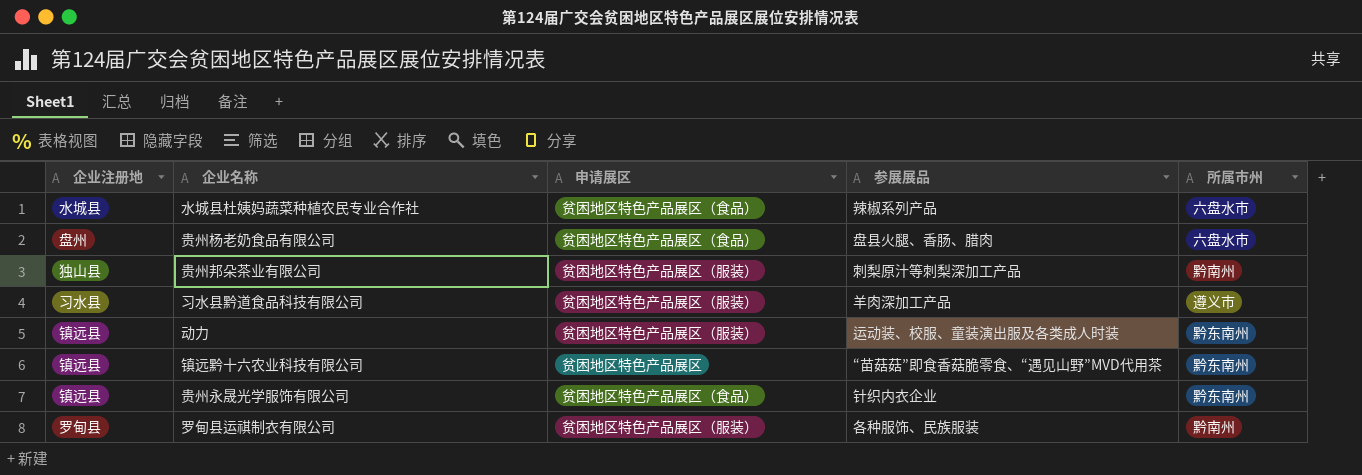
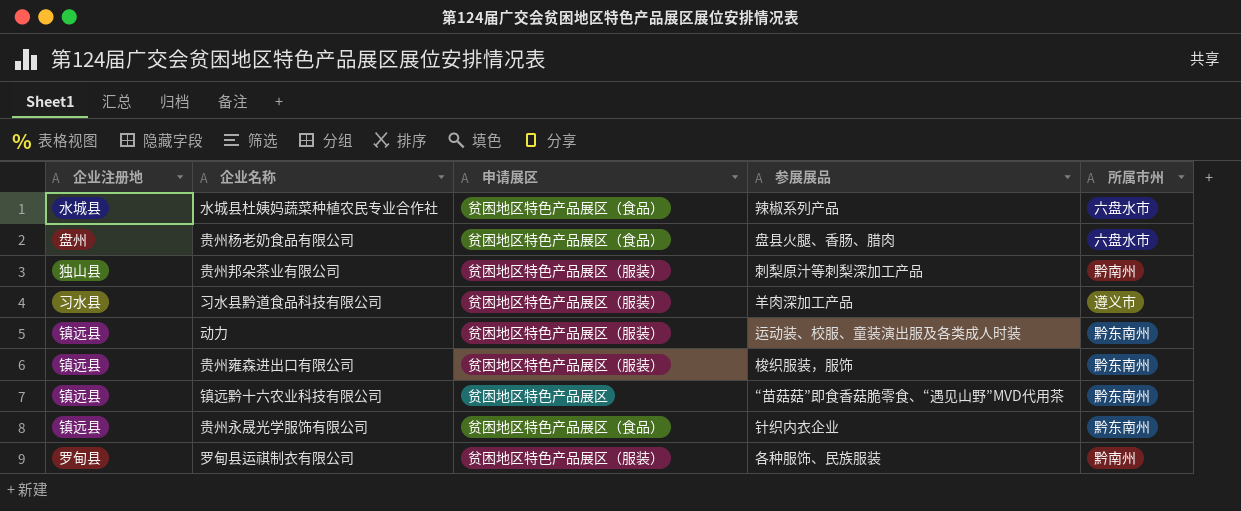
row 贵州雍森进出口有限公司: none -> 镇远县 | 贫困地区特色产品展区（服装） | 梭织服装，服饰 | 黔东南州

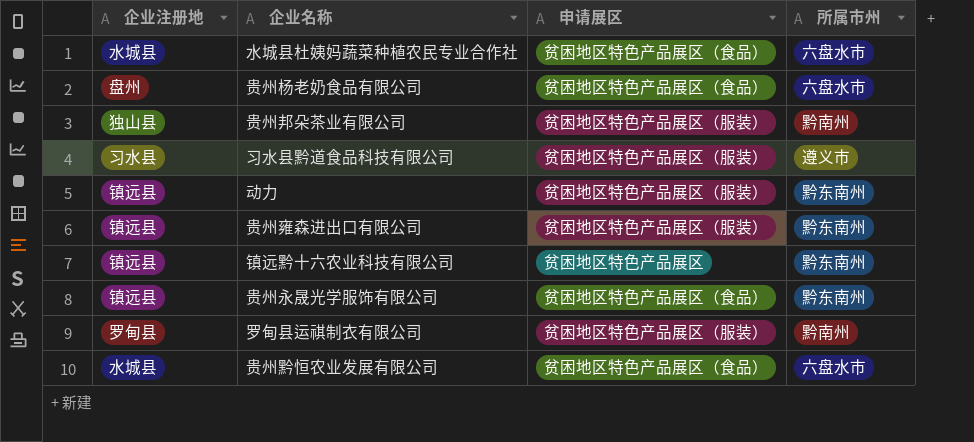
column 参展展品 | position: 4 -> none
row 贵州黔恒农业发展有限公司: none -> 水城县 | 贫困地区特色产品展区（食品） | 六盘水市

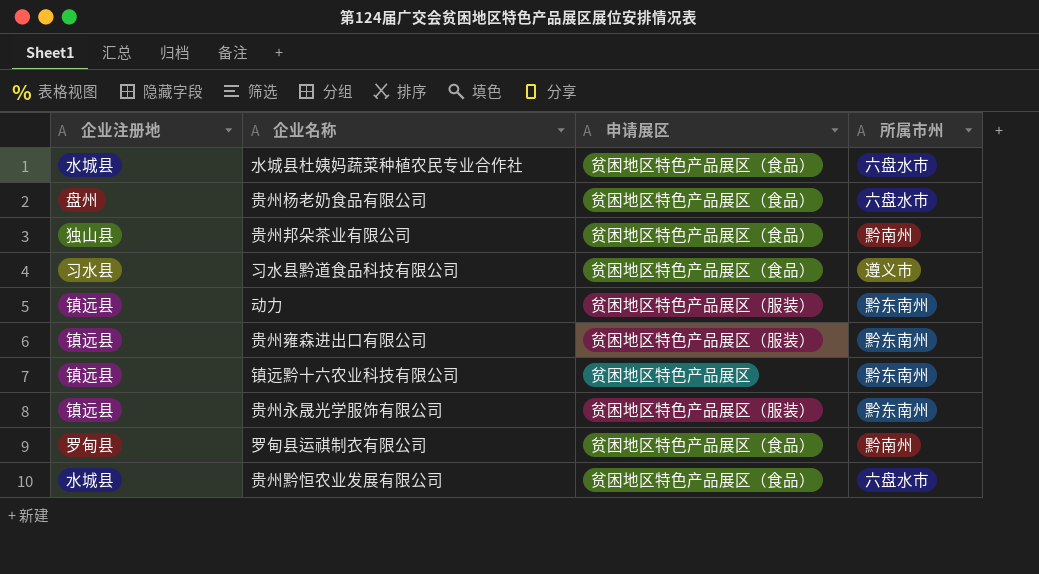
贵州邦朵茶业有限公司 | 申请展区: 贫困地区特色产品展区（服装） -> 贫困地区特色产品展区（食品）
习水县黔道食品科技有限公司 | 申请展区: 贫困地区特色产品展区（服装） -> 贫困地区特色产品展区（食品）
贵州永晟光学服饰有限公司 | 申请展区: 贫困地区特色产品展区（食品） -> 贫困地区特色产品展区（服装）
罗甸县运祺制衣有限公司 | 申请展区: 贫困地区特色产品展区（服装） -> 贫困地区特色产品展区（食品）

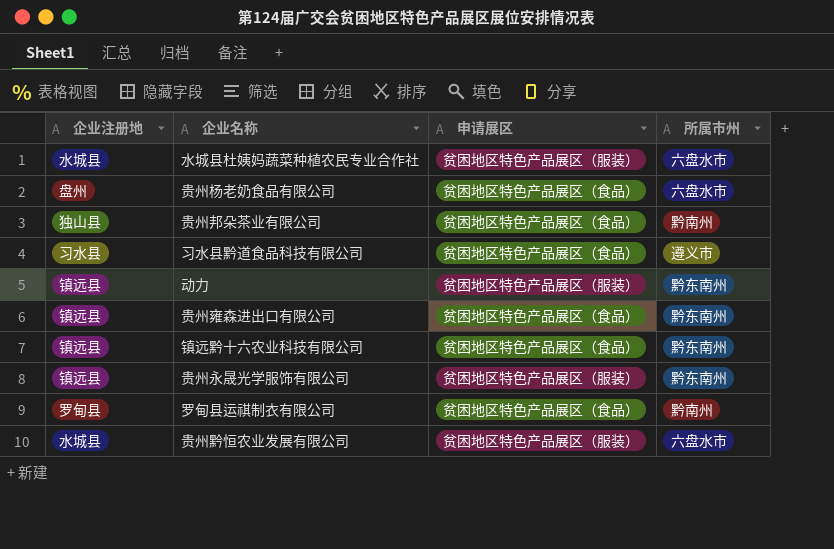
水城县杜姨妈蔬菜种植农民专业合作社 | 申请展区: 贫困地区特色产品展区（食品） -> 贫困地区特色产品展区（服装）
贵州雍森进出口有限公司 | 申请展区: 贫困地区特色产品展区（服装） -> 贫困地区特色产品展区（食品）
镇远黔十六农业科技有限公司 | 申请展区: 贫困地区特色产品展区 -> 贫困地区特色产品展区（食品）
贵州黔恒农业发展有限公司 | 申请展区: 贫困地区特色产品展区（食品） -> 贫困地区特色产品展区（服装）

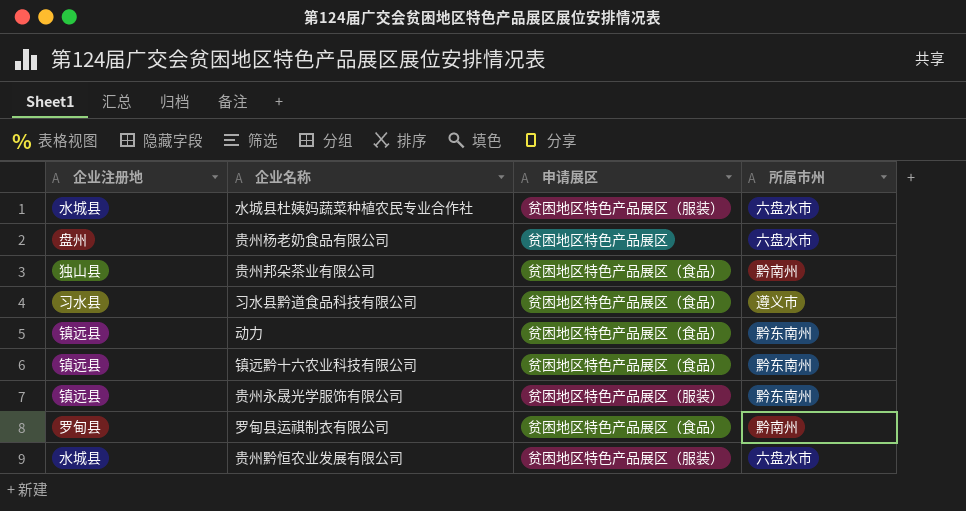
row 贵州雍森进出口有限公司: 镇远县 | 贫困地区特色产品展区（食品） | 黔东南州 -> none
贵州杨老奶食品有限公司 | 申请展区: 贫困地区特色产品展区（食品） -> 贫困地区特色产品展区
动力 | 申请展区: 贫困地区特色产品展区（服装） -> 贫困地区特色产品展区（食品）

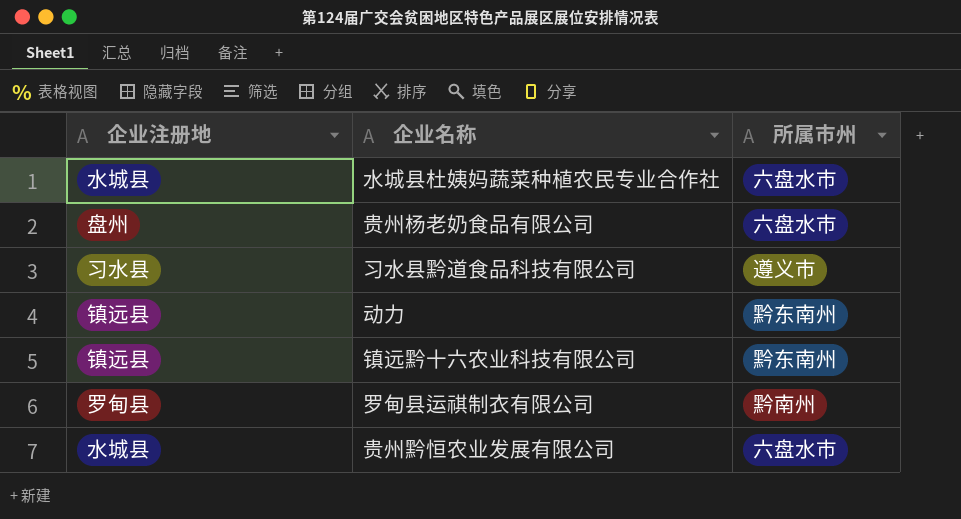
column 申请展区 | position: 3 -> none
row 贵州邦朵茶业有限公司: 独山县 | 贫困地区特色产品展区（食品） | 黔南州 -> none
row 贵州永晟光学服饰有限公司: 镇远县 | 贫困地区特色产品展区（服装） | 黔东南州 -> none

